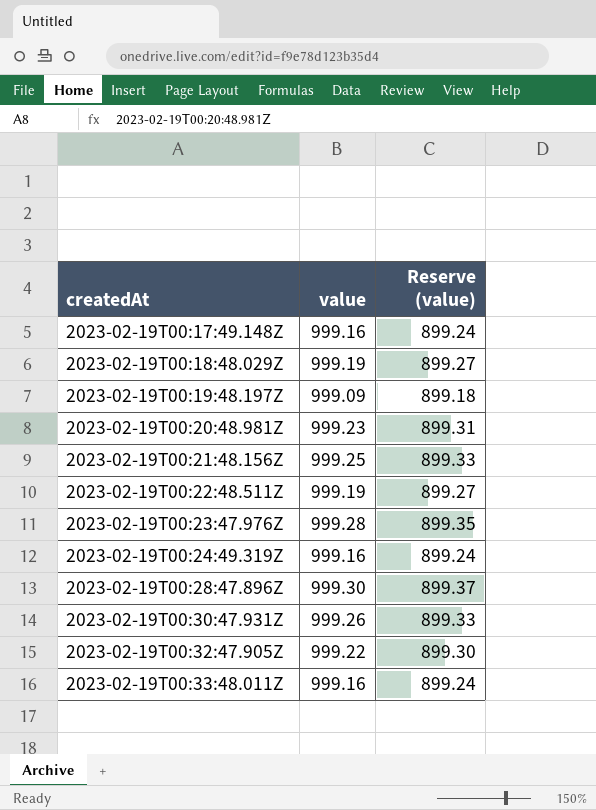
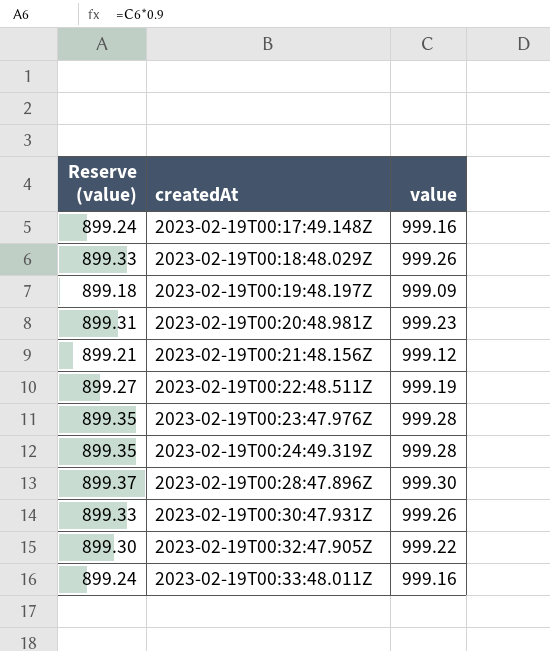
column Reserve (value) | position: 3 -> 1
2023-02-19T00:18:48.029Z | Reserve (value): 899.27 -> 899.33
2023-02-19T00:18:48.029Z | value: 999.19 -> 999.26
2023-02-19T00:21:48.156Z | Reserve (value): 899.33 -> 899.21
2023-02-19T00:21:48.156Z | value: 999.25 -> 999.12
2023-02-19T00:24:49.319Z | Reserve (value): 899.24 -> 899.35
2023-02-19T00:24:49.319Z | value: 999.16 -> 999.28

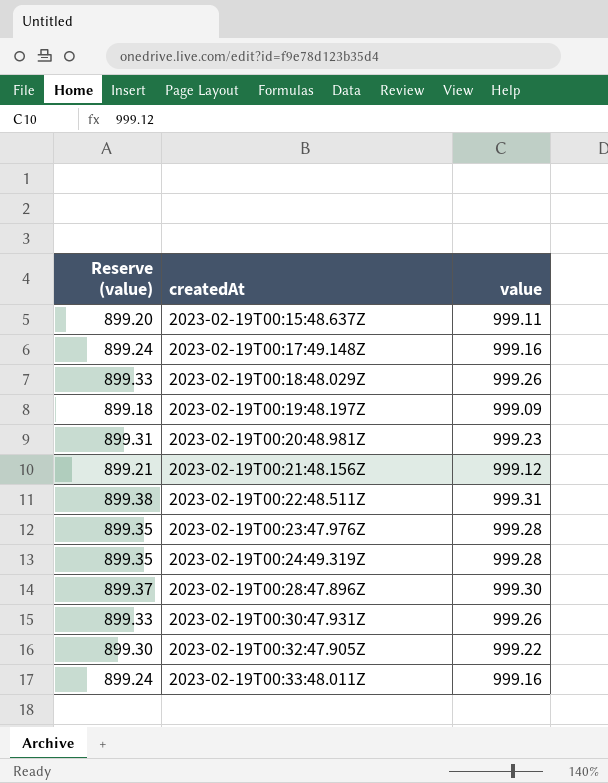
row 2023-02-19T00:15:48.637Z: none -> 899.20 | 999.11
2023-02-19T00:22:48.511Z | Reserve (value): 899.27 -> 899.38
2023-02-19T00:22:48.511Z | value: 999.19 -> 999.31

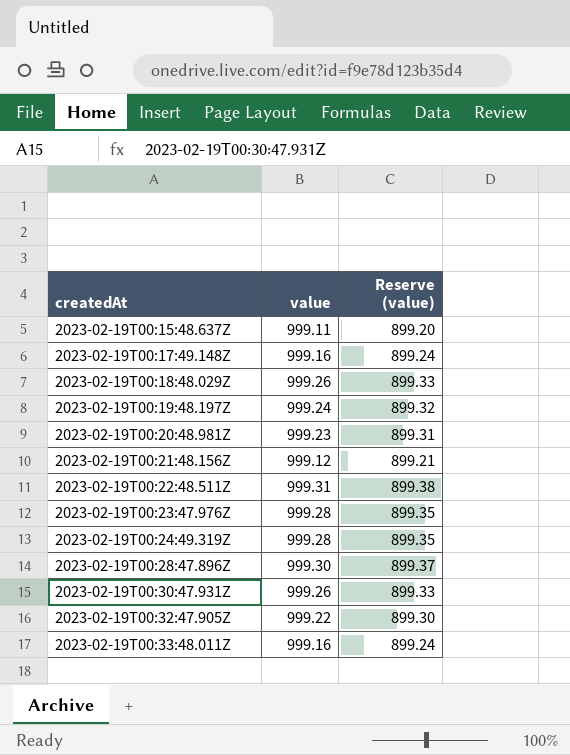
column Reserve (value) | position: 1 -> 3
2023-02-19T00:19:48.197Z | value: 999.09 -> 999.24
2023-02-19T00:19:48.197Z | Reserve (value): 899.18 -> 899.32

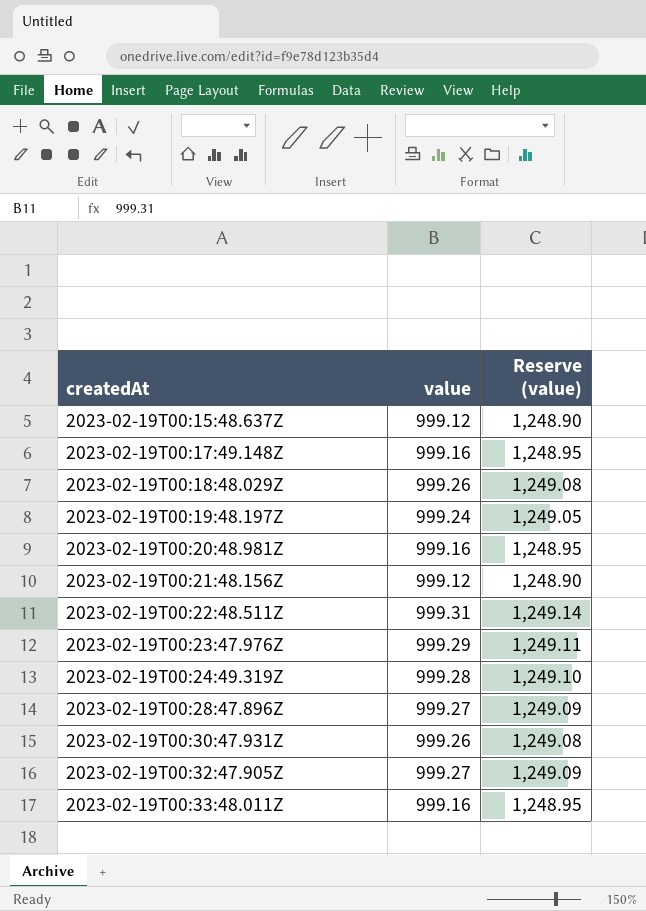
column Reserve (value) | formula: [value] * 0.9 -> [value] * 1.25
2023-02-19T00:15:48.637Z | value: 999.11 -> 999.12
2023-02-19T00:20:48.981Z | value: 999.23 -> 999.16
2023-02-19T00:23:47.976Z | value: 999.28 -> 999.29
2023-02-19T00:28:47.896Z | value: 999.30 -> 999.27
2023-02-19T00:32:47.905Z | value: 999.22 -> 999.27

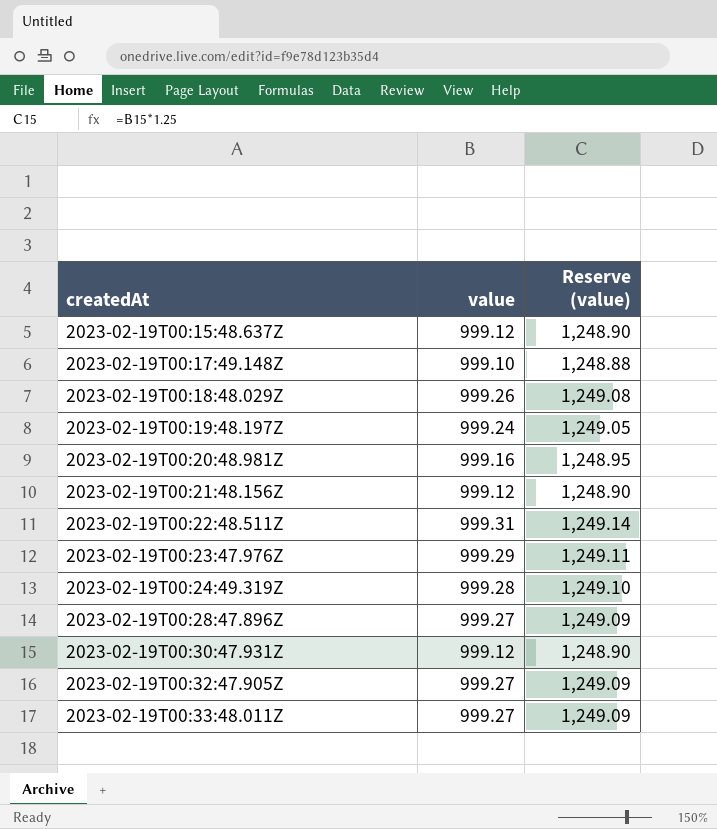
2023-02-19T00:17:49.148Z | value: 999.16 -> 999.10
2023-02-19T00:17:49.148Z | Reserve (value): 1,248.95 -> 1,248.88
2023-02-19T00:30:47.931Z | value: 999.26 -> 999.12
2023-02-19T00:30:47.931Z | Reserve (value): 1,249.08 -> 1,248.90
2023-02-19T00:33:48.011Z | value: 999.16 -> 999.27
2023-02-19T00:33:48.011Z | Reserve (value): 1,248.95 -> 1,249.09

